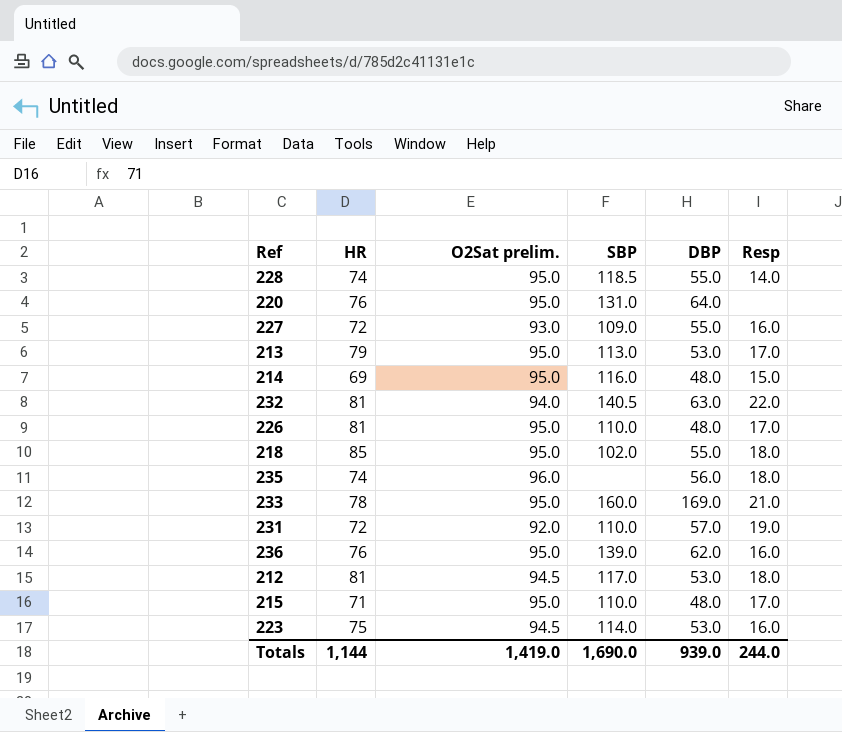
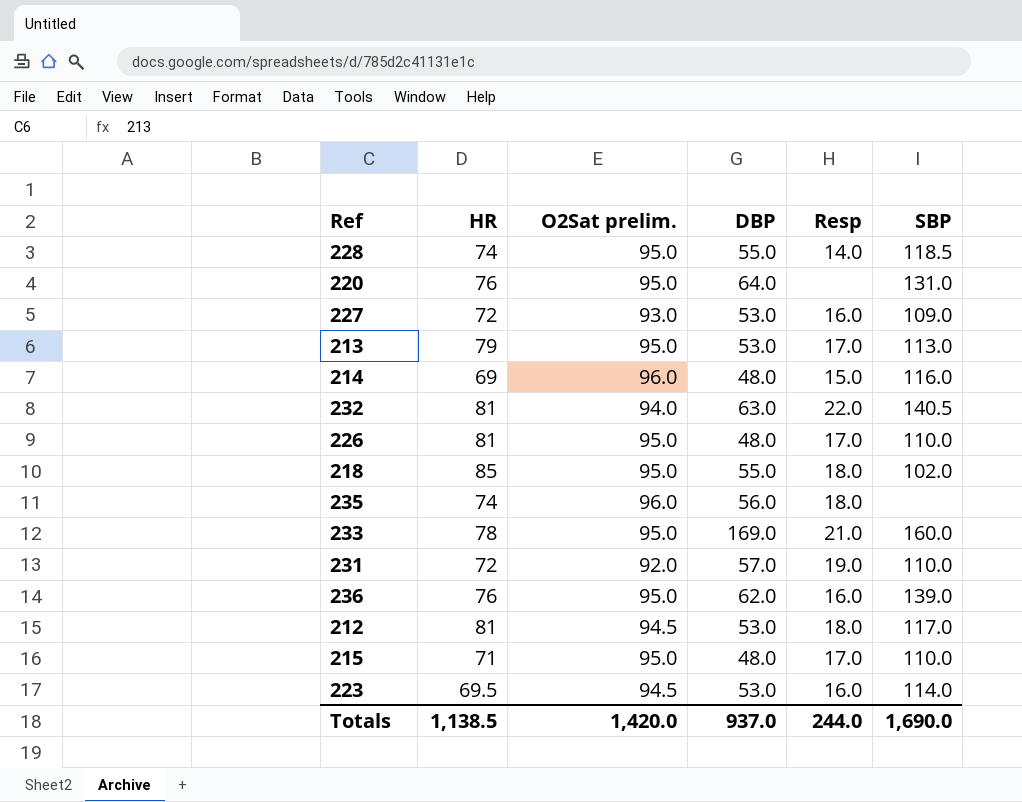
column SBP | position: 4 -> 6
227 | DBP: 55.0 -> 53.0
214 | O2Sat prelim.: 95.0 -> 96.0
223 | HR: 75 -> 69.5
Totals | HR: 1,144 -> 1,138.5
Totals | O2Sat prelim.: 1,419.0 -> 1,420.0
Totals | DBP: 939.0 -> 937.0

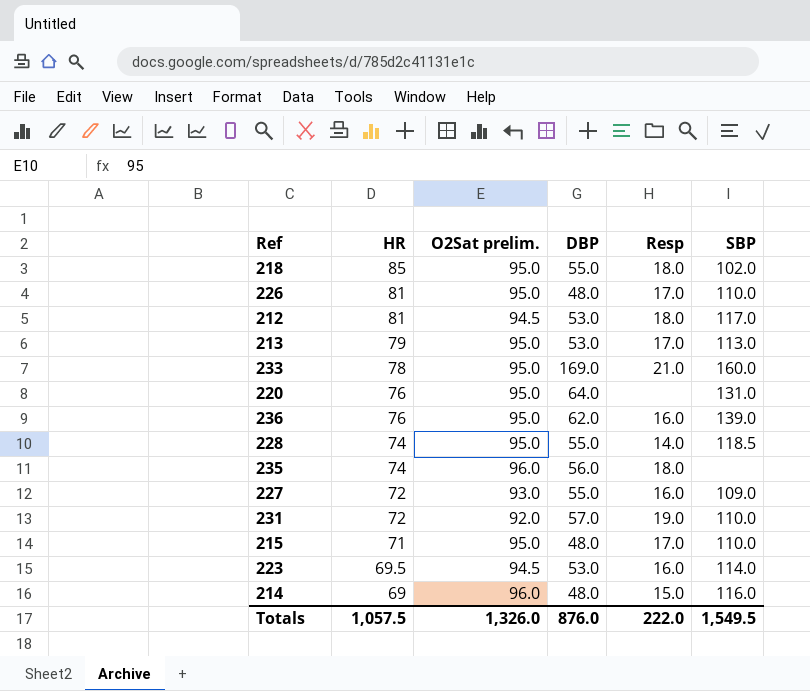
row order: none -> HR descending
row 232: 81 | 94.0 | 63.0 | 22.0 | 140.5 -> none
227 | DBP: 53.0 -> 55.0
Totals | HR: 1,138.5 -> 1,057.5
Totals | O2Sat prelim.: 1,420.0 -> 1,326.0
Totals | DBP: 937.0 -> 876.0
Totals | Resp: 244.0 -> 222.0
Totals | SBP: 1,690.0 -> 1,549.5

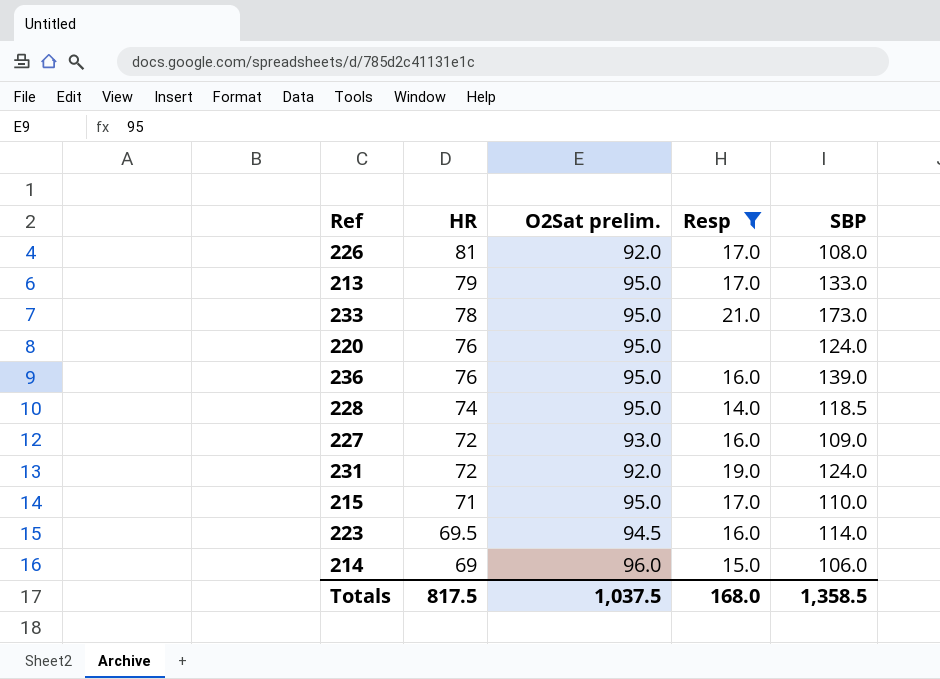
filter: none -> Resp != 18.0
column DBP | position: 4 -> none
226 | O2Sat prelim.: 95.0 -> 92.0
226 | SBP: 110.0 -> 108.0
213 | SBP: 113.0 -> 133.0
233 | SBP: 160.0 -> 173.0
220 | SBP: 131.0 -> 124.0
231 | SBP: 110.0 -> 124.0
214 | SBP: 116.0 -> 106.0
Totals | HR: 1,057.5 -> 817.5
Totals | O2Sat prelim.: 1,326.0 -> 1,037.5
Totals | Resp: 222.0 -> 168.0
Totals | SBP: 1,549.5 -> 1,358.5

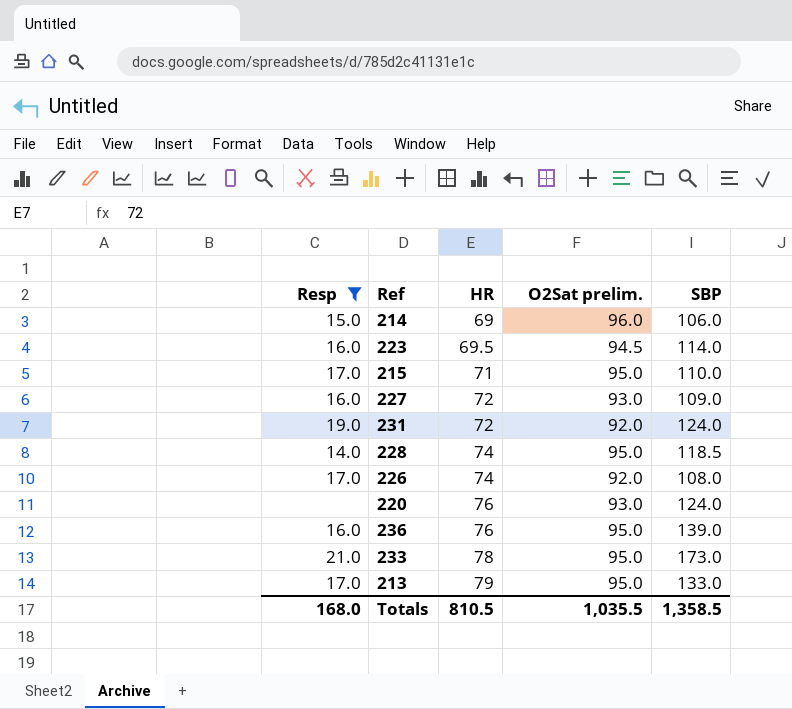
row order: HR descending -> HR ascending
column Resp | position: 4 -> 1
226 | HR: 81 -> 74
220 | O2Sat prelim.: 95.0 -> 93.0
Totals | HR: 817.5 -> 810.5
Totals | O2Sat prelim.: 1,037.5 -> 1,035.5

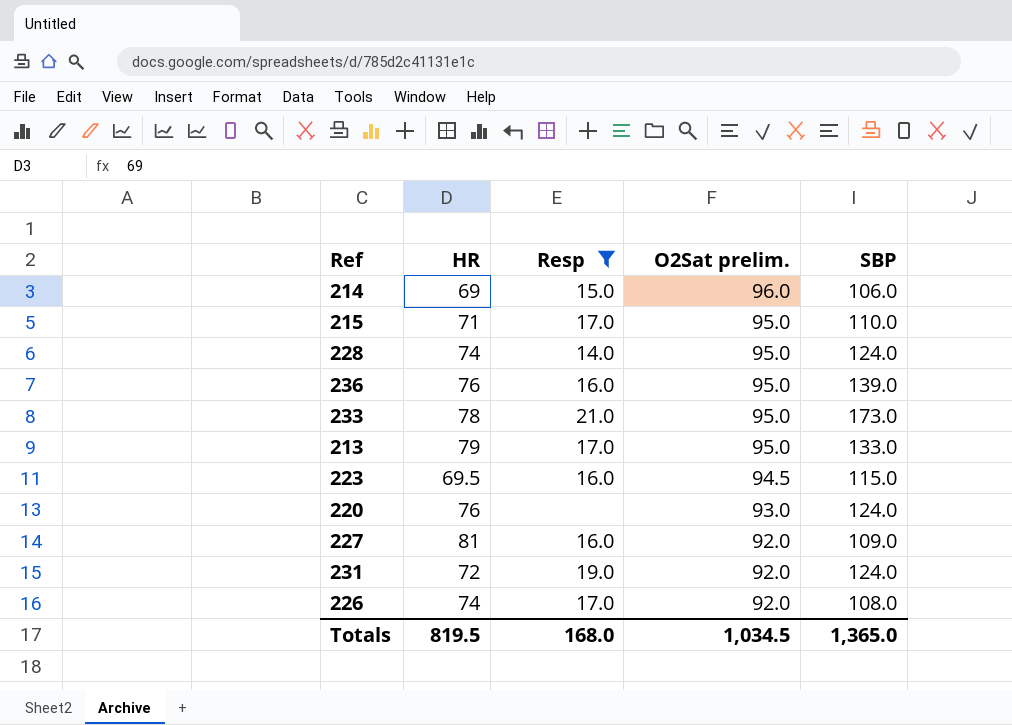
row order: HR ascending -> O2Sat prelim. descending
column Resp | position: 1 -> 3
228 | SBP: 118.5 -> 124.0
223 | SBP: 114.0 -> 115.0
227 | HR: 72 -> 81
227 | O2Sat prelim.: 93.0 -> 92.0
Totals | HR: 810.5 -> 819.5
Totals | O2Sat prelim.: 1,035.5 -> 1,034.5
Totals | SBP: 1,358.5 -> 1,365.0

